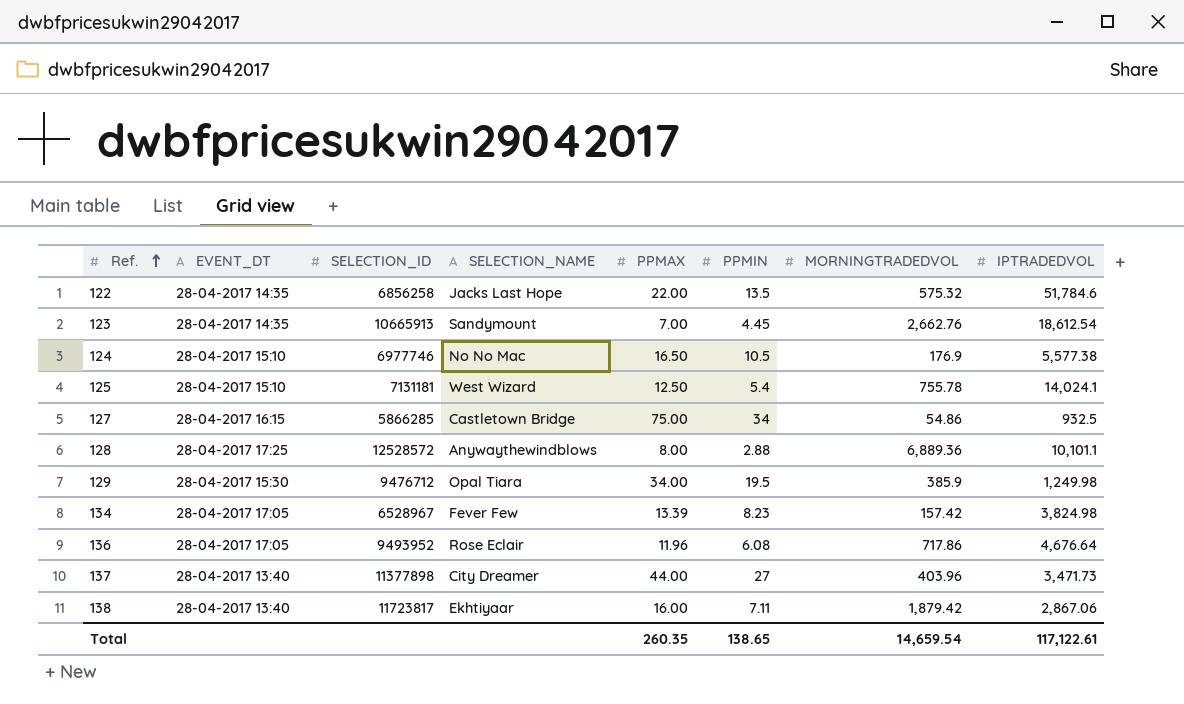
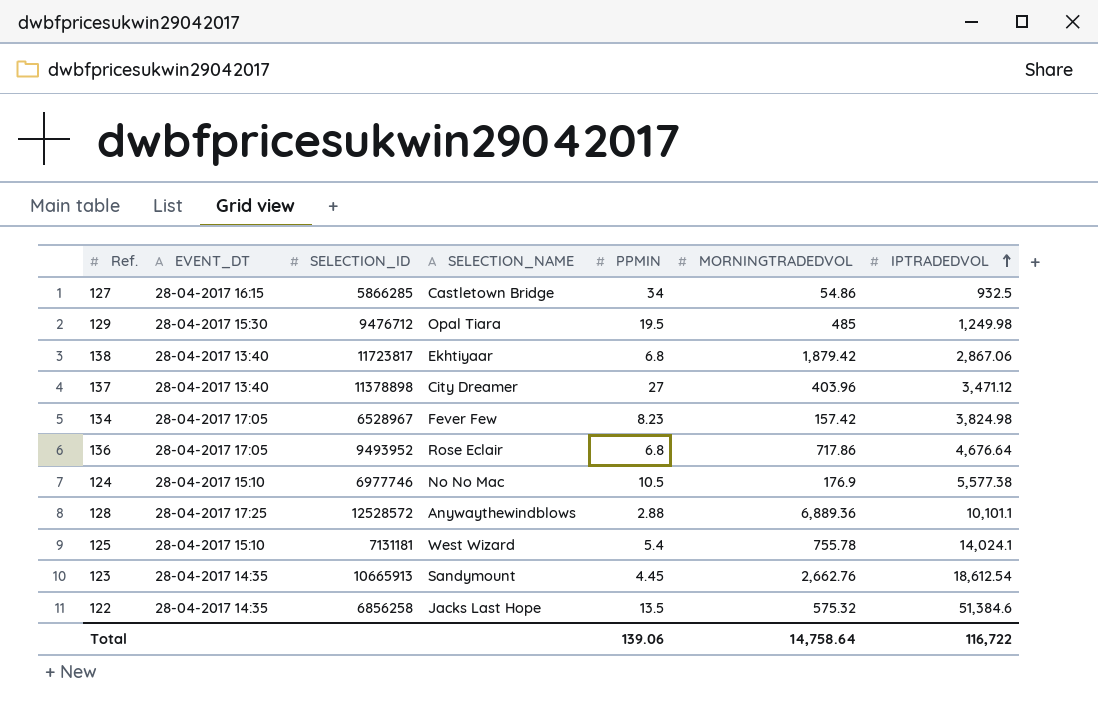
row order: Ref. ascending -> IPTRADEDVOL ascending
column PPMAX | position: 5 -> none
129 | MORNINGTRADEDVOL: 385.9 -> 485
138 | PPMIN: 7.11 -> 6.8
137 | SELECTION_ID: 11377898 -> 11378898
137 | IPTRADEDVOL: 3,471.73 -> 3,471.12
136 | PPMIN: 6.08 -> 6.8
122 | IPTRADEDVOL: 51,784.6 -> 51,384.6
Total | PPMIN: 138.65 -> 139.06
Total | MORNINGTRADEDVOL: 14,659.54 -> 14,758.64
Total | IPTRADEDVOL: 117,122.61 -> 116,722

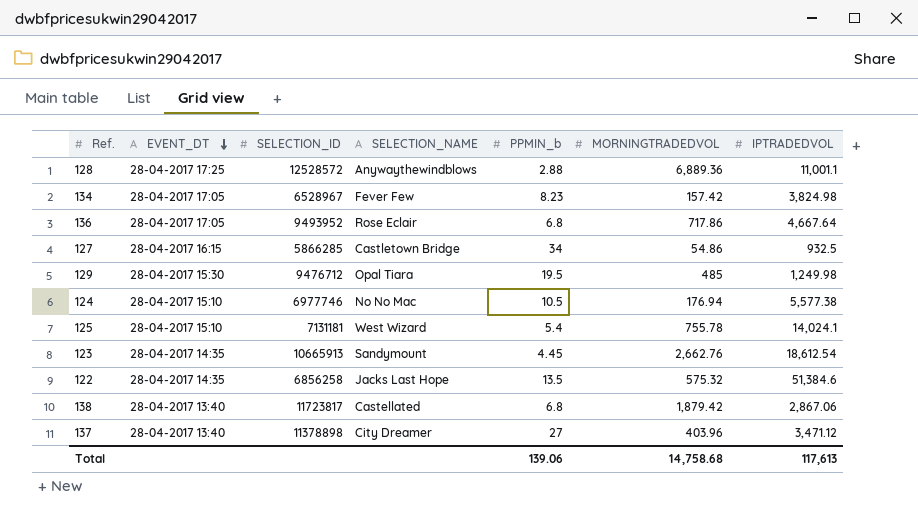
row order: IPTRADEDVOL ascending -> EVENT_DT descending
column name: PPMIN -> PPMIN_b
128 | IPTRADEDVOL: 10,101.1 -> 11,001.1
136 | IPTRADEDVOL: 4,676.64 -> 4,667.64
124 | MORNINGTRADEDVOL: 176.9 -> 176.94
138 | SELECTION_NAME: Ekhtiyaar -> Castellated
Total | MORNINGTRADEDVOL: 14,758.64 -> 14,758.68
Total | IPTRADEDVOL: 116,722 -> 117,613

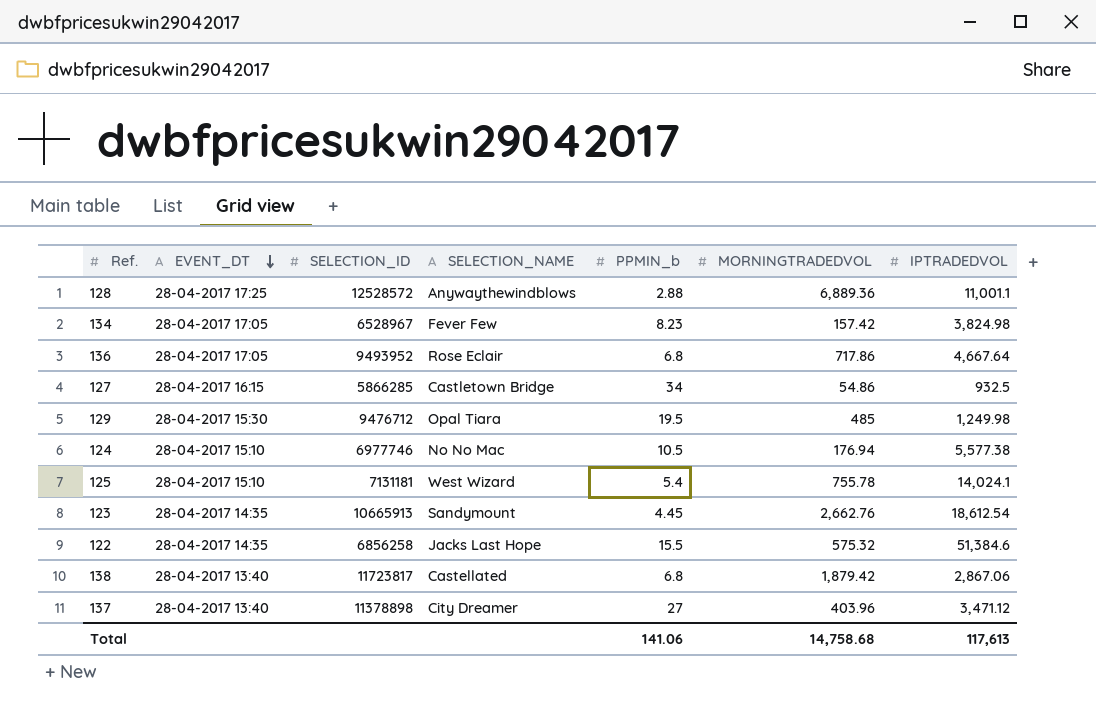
122 | PPMIN_b: 13.5 -> 15.5
Total | PPMIN_b: 139.06 -> 141.06

